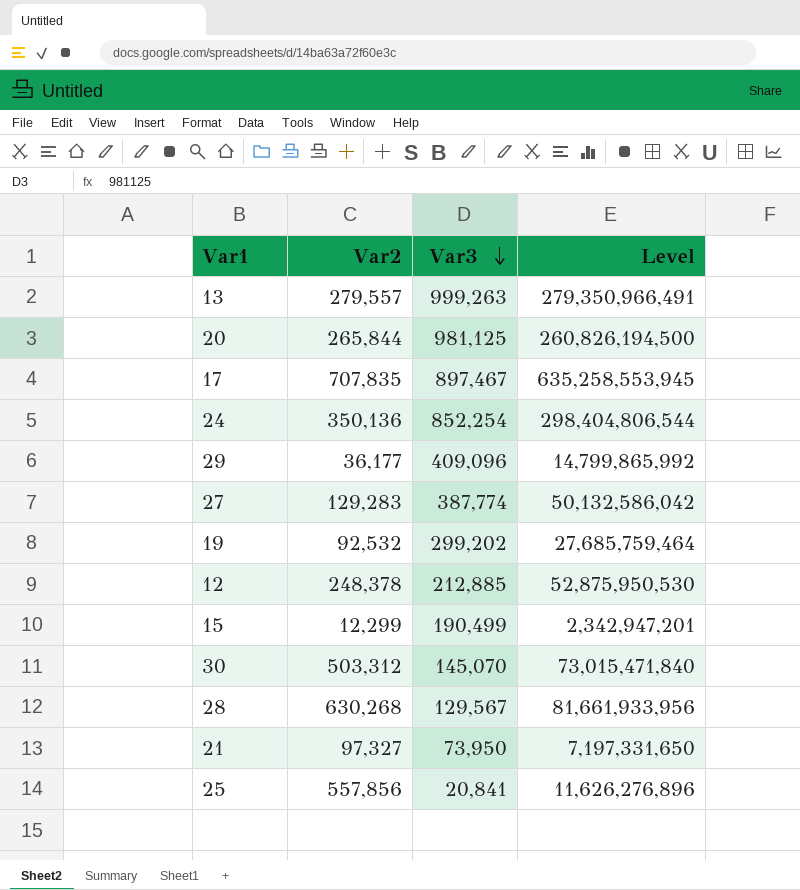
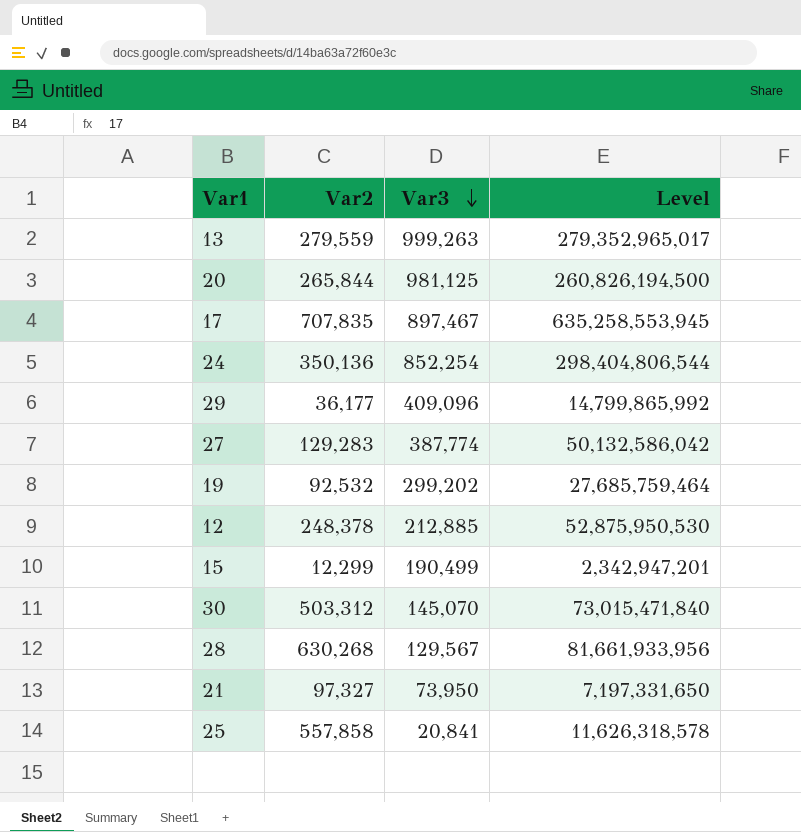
13 | Var2: 279,557 -> 279,559
13 | Level: 279,350,966,491 -> 279,352,965,017
25 | Var2: 557,856 -> 557,858
25 | Level: 11,626,276,896 -> 11,626,318,578

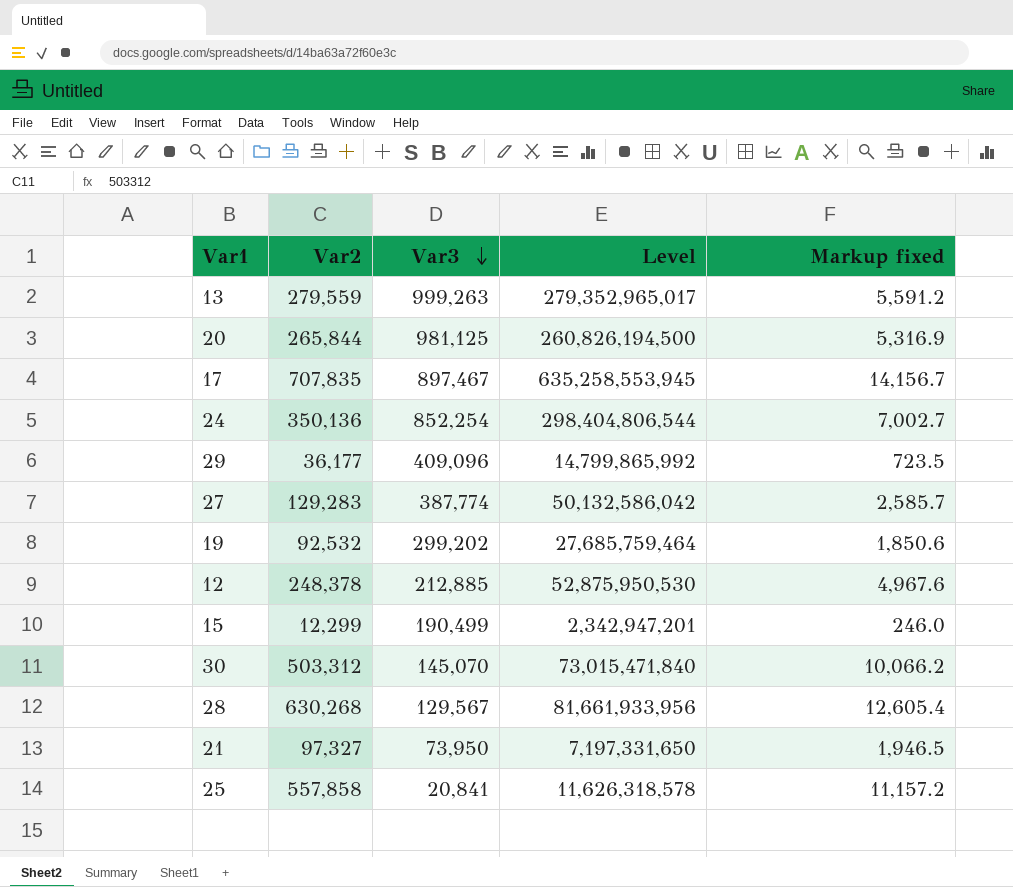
column Markup fixed | formula: none -> [Var2] * 0.02

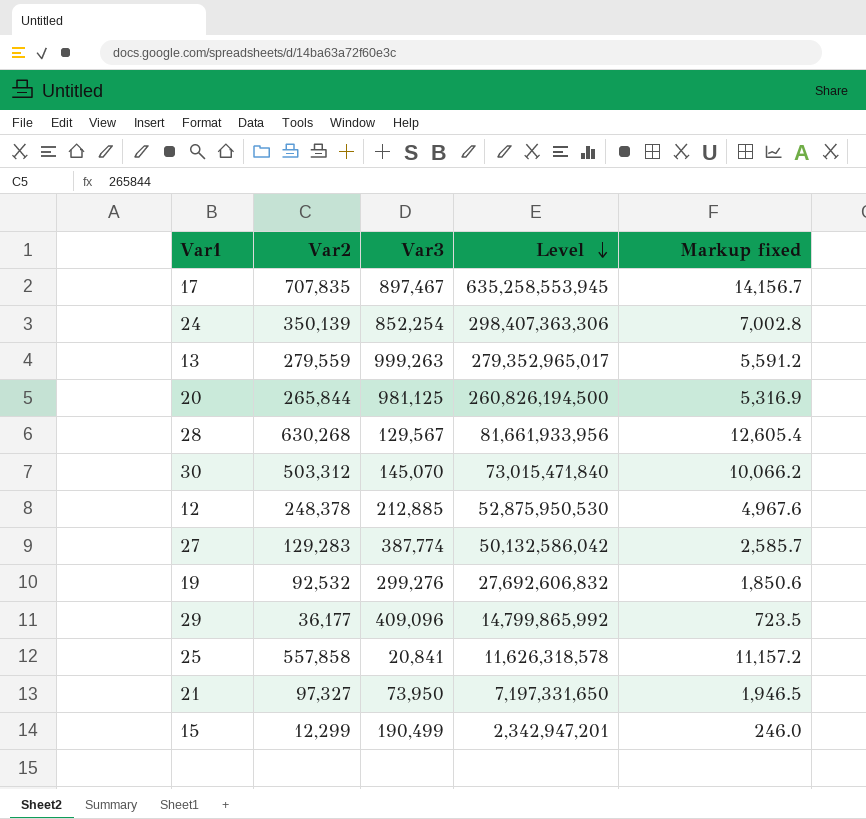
row order: Var3 descending -> Level descending
24 | Var2: 350,136 -> 350,139
24 | Level: 298,404,806,544 -> 298,407,363,306
24 | Markup fixed: 7,002.7 -> 7,002.8
19 | Var3: 299,202 -> 299,276
19 | Level: 27,685,759,464 -> 27,692,606,832

